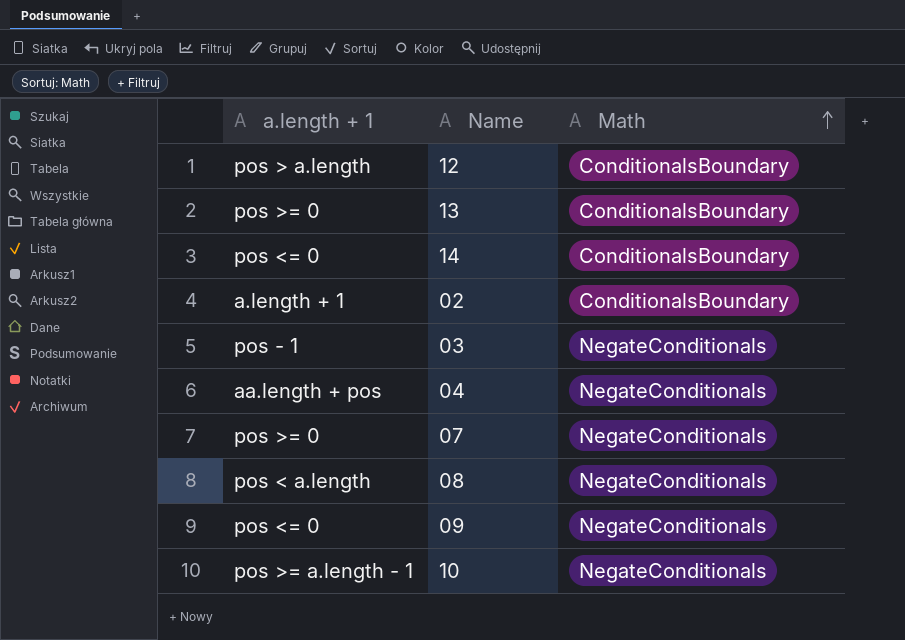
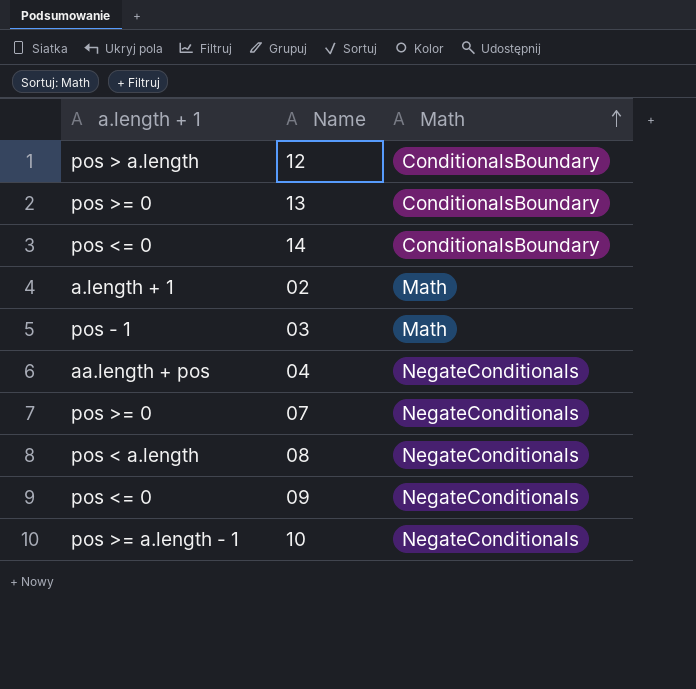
02 | Math: ConditionalsBoundary -> Math
03 | Math: NegateConditionals -> Math

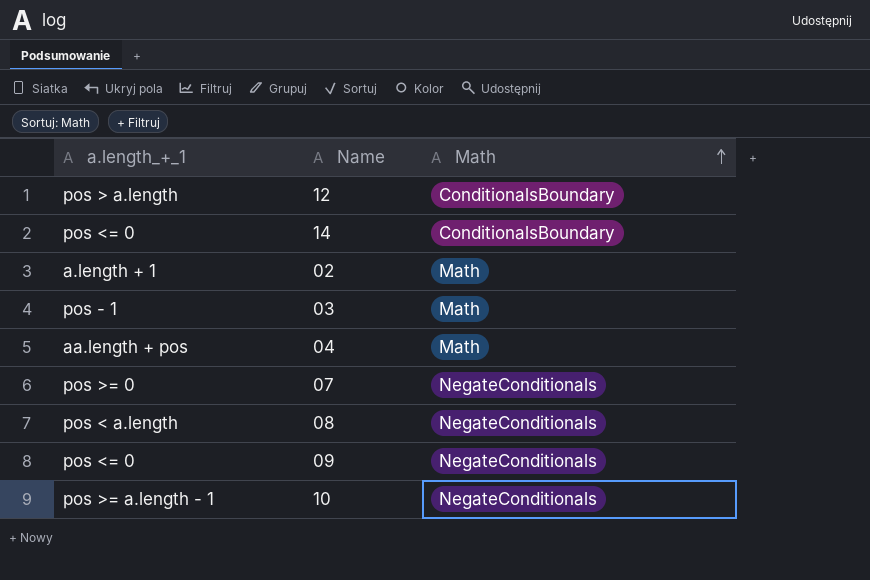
column name: a.length + 1 -> a.length_+_1
row 13: pos >= 0 | ConditionalsBoundary -> none
04 | Math: NegateConditionals -> Math

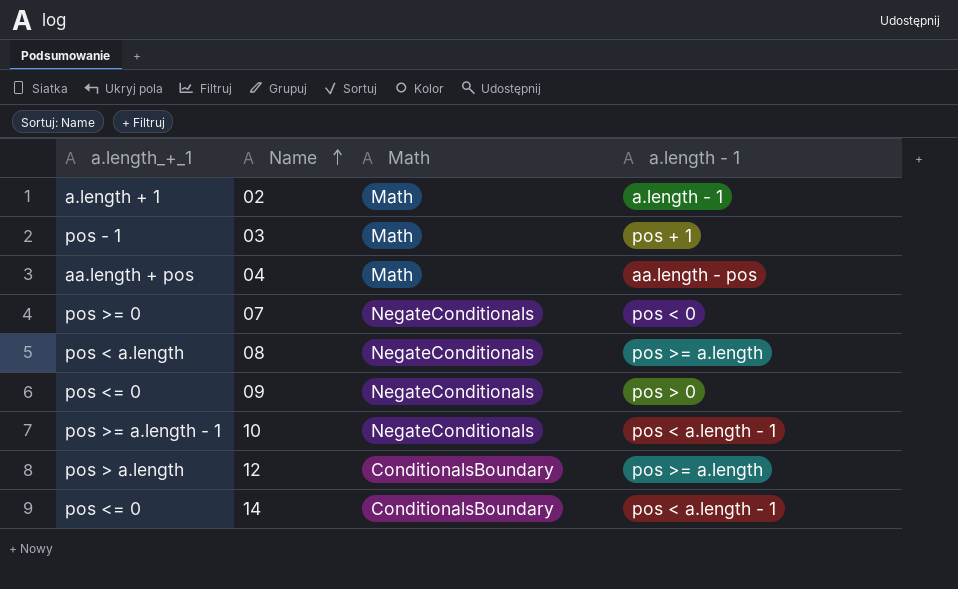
row order: Math ascending -> Name ascending
column a.length - 1 | position: none -> 4

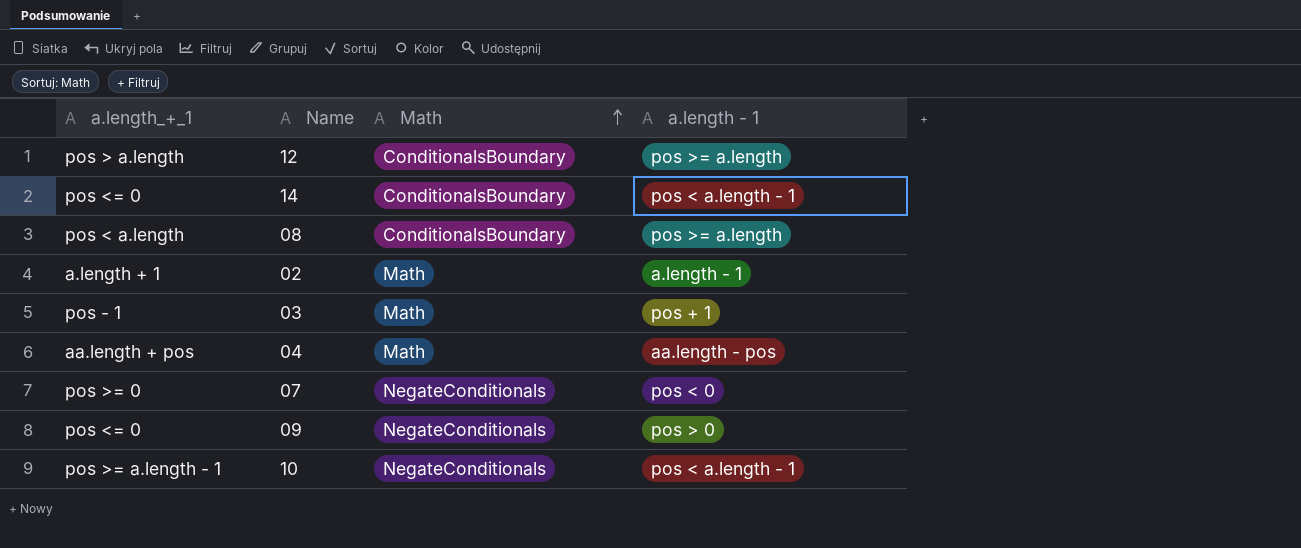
row order: Name ascending -> Math ascending
08 | Math: NegateConditionals -> ConditionalsBoundary

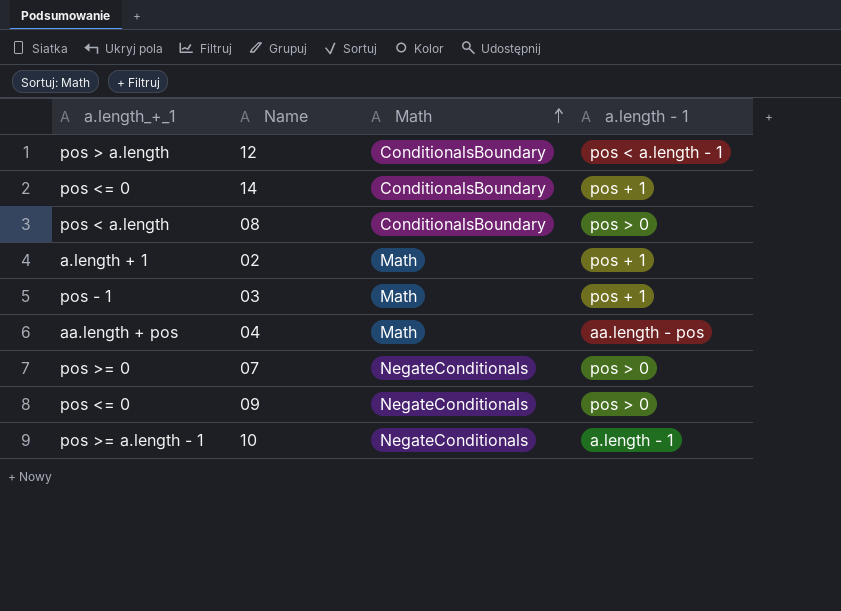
12 | a.length - 1: pos >= a.length -> pos < a.length - 1
14 | a.length - 1: pos < a.length - 1 -> pos + 1
08 | a.length - 1: pos >= a.length -> pos > 0
02 | a.length - 1: a.length - 1 -> pos + 1
07 | a.length - 1: pos < 0 -> pos > 0
10 | a.length - 1: pos < a.length - 1 -> a.length - 1

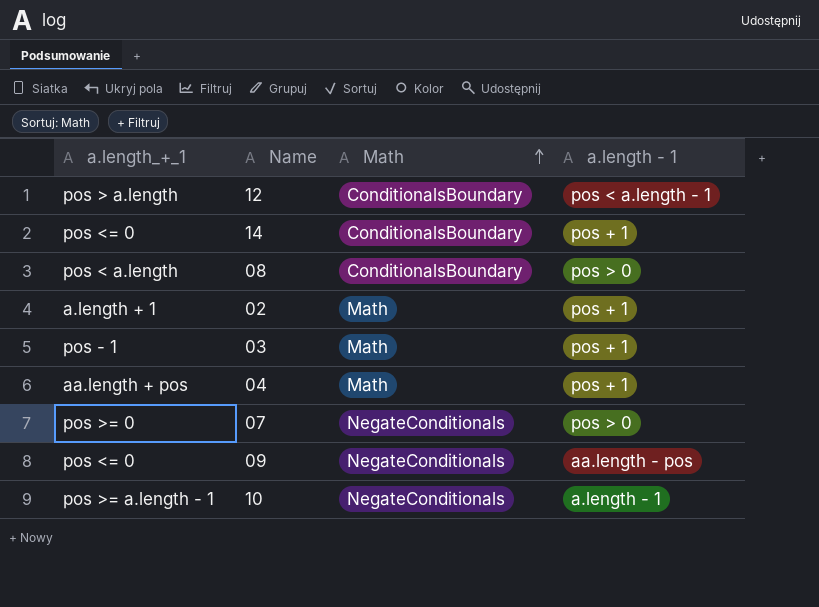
04 | a.length - 1: aa.length - pos -> pos + 1
09 | a.length - 1: pos > 0 -> aa.length - pos

